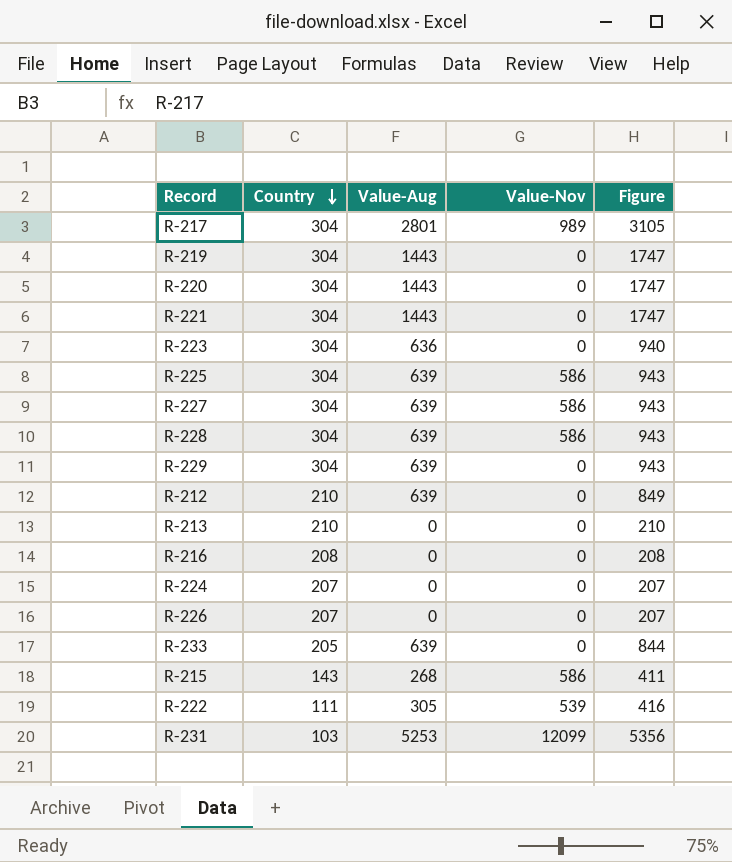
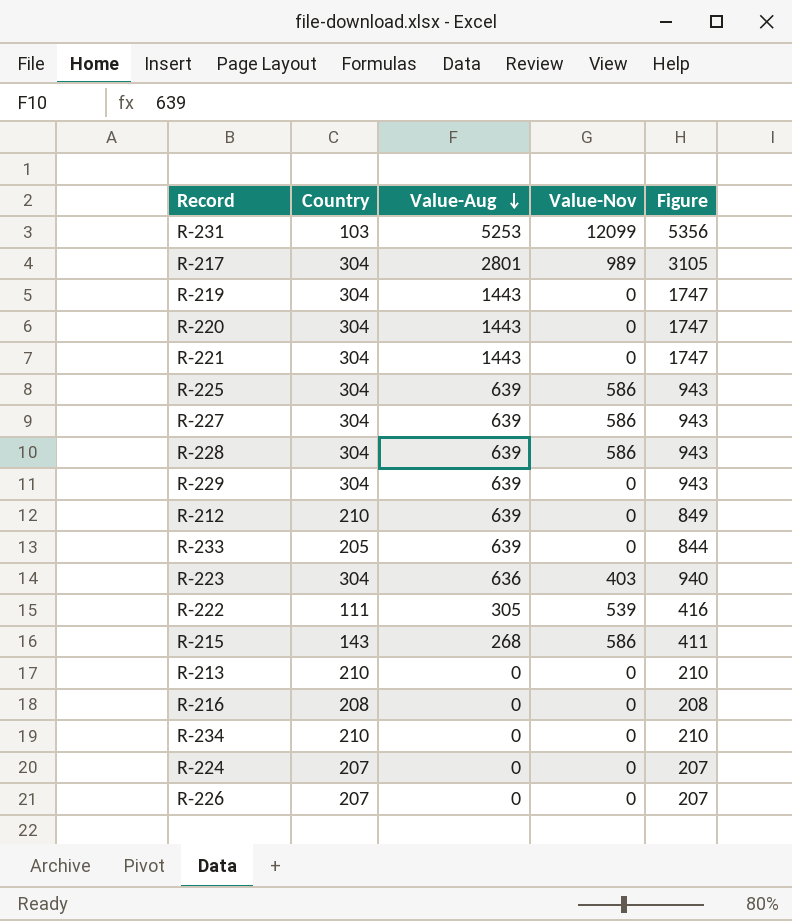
row order: Country descending -> Value-Aug descending
R-223 | Value-Nov: 0 -> 403
row R-234: none -> 210 | 0 | 0 | 210

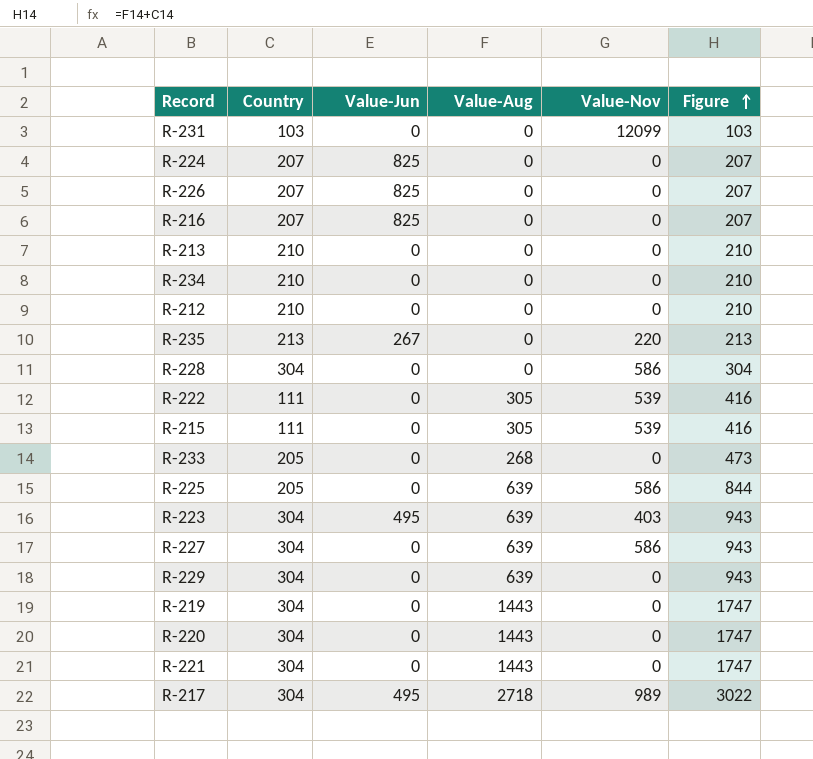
row order: Value-Aug descending -> Figure ascending
column Value-Jun | position: none -> 3
R-231 | Value-Aug: 5253 -> 0
R-231 | Figure: 5356 -> 103
R-216 | Country: 208 -> 207
R-216 | Figure: 208 -> 207
R-212 | Value-Aug: 639 -> 0
R-212 | Figure: 849 -> 210
row R-235: none -> 213 | 267 | 0 | 220 | 213
R-228 | Value-Aug: 639 -> 0
R-228 | Figure: 943 -> 304
R-215 | Country: 143 -> 111
R-215 | Value-Aug: 268 -> 305
R-215 | Value-Nov: 586 -> 539
R-215 | Figure: 411 -> 416
R-233 | Value-Aug: 639 -> 268
R-233 | Figure: 844 -> 473
R-225 | Country: 304 -> 205
R-225 | Figure: 943 -> 844
R-223 | Value-Aug: 636 -> 639
R-223 | Figure: 940 -> 943
R-217 | Value-Aug: 2801 -> 2718
R-217 | Figure: 3105 -> 3022

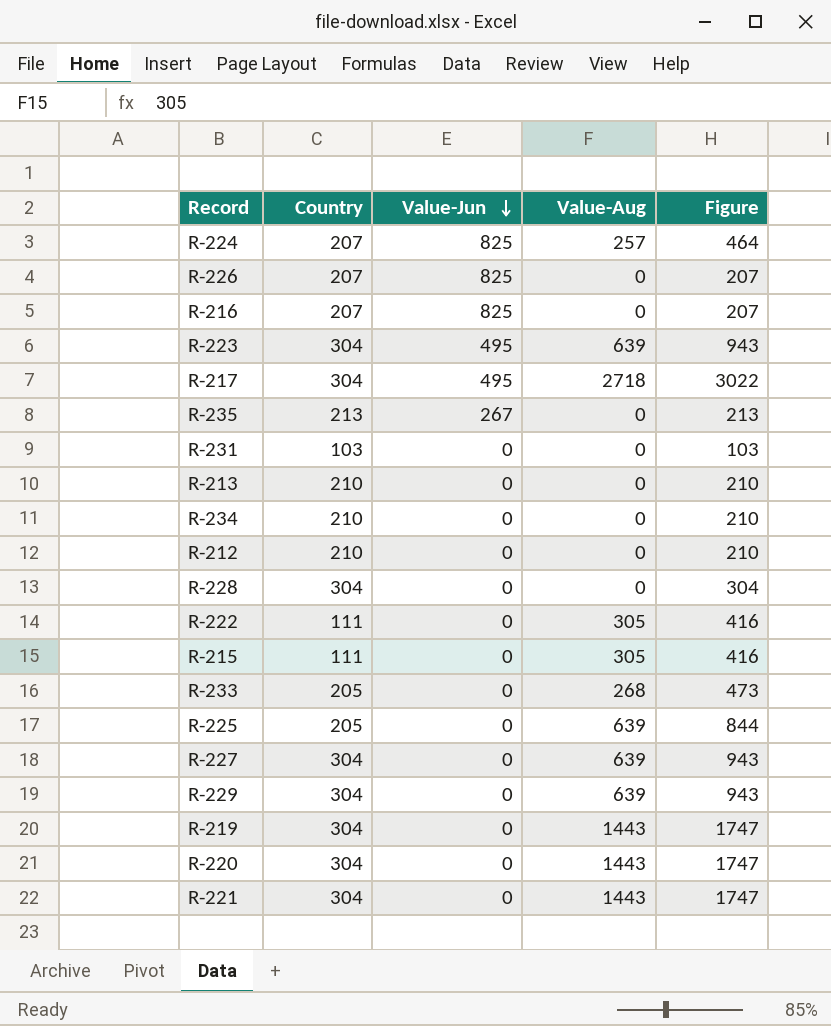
row order: Figure ascending -> Value-Jun descending
column Value-Nov | position: 5 -> none
R-224 | Value-Aug: 0 -> 257
R-224 | Figure: 207 -> 464

